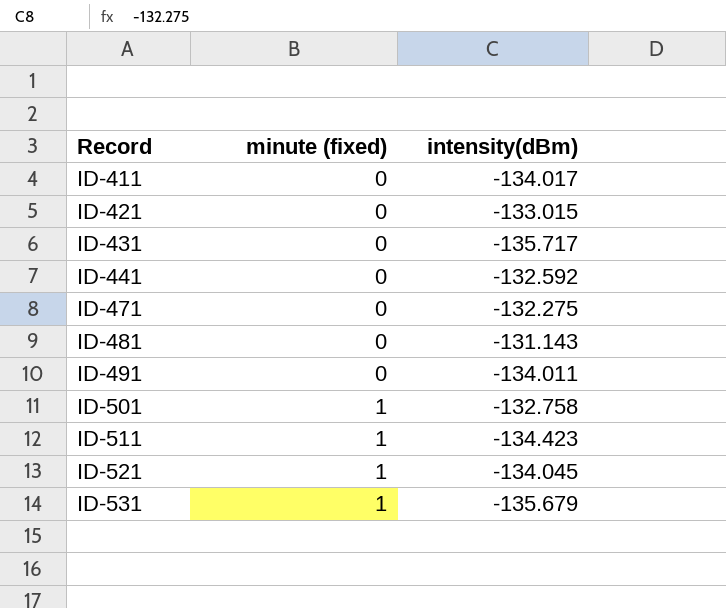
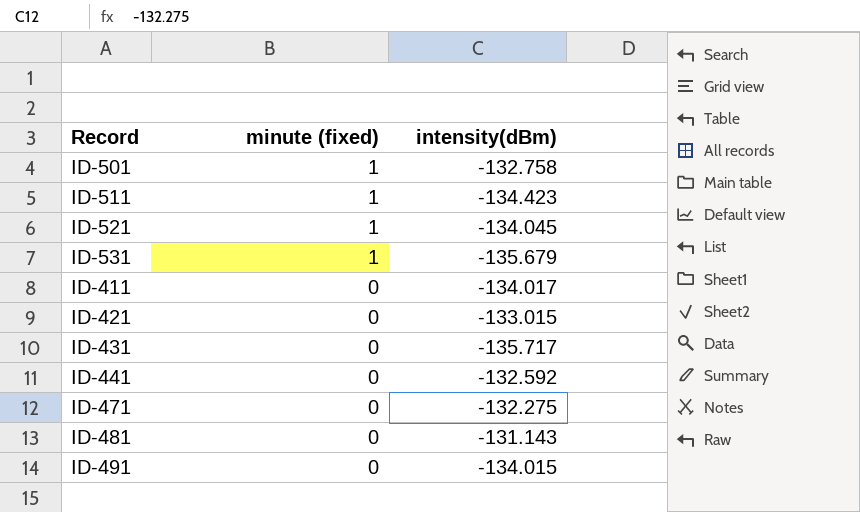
row order: Record ascending -> minute (fixed) descending
ID-491 | intensity(dBm): -134.011 -> -134.015

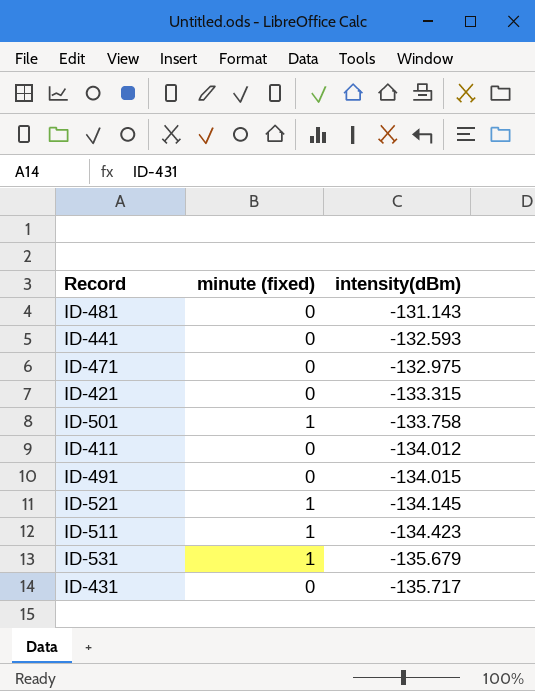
row order: minute (fixed) descending -> intensity(dBm) descending
ID-441 | intensity(dBm): -132.592 -> -132.593
ID-471 | intensity(dBm): -132.275 -> -132.975
ID-421 | intensity(dBm): -133.015 -> -133.315
ID-501 | intensity(dBm): -132.758 -> -133.758
ID-411 | intensity(dBm): -134.017 -> -134.012
ID-521 | intensity(dBm): -134.045 -> -134.145

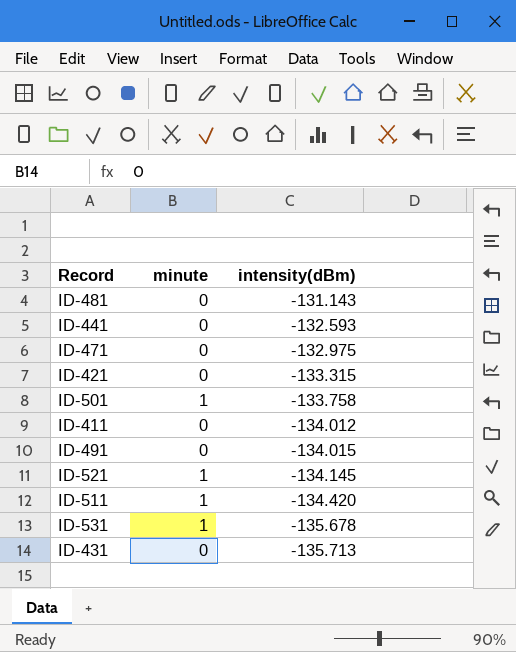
column name: minute (fixed) -> minute
ID-511 | intensity(dBm): -134.423 -> -134.420
ID-531 | intensity(dBm): -135.679 -> -135.678
ID-431 | intensity(dBm): -135.717 -> -135.713

